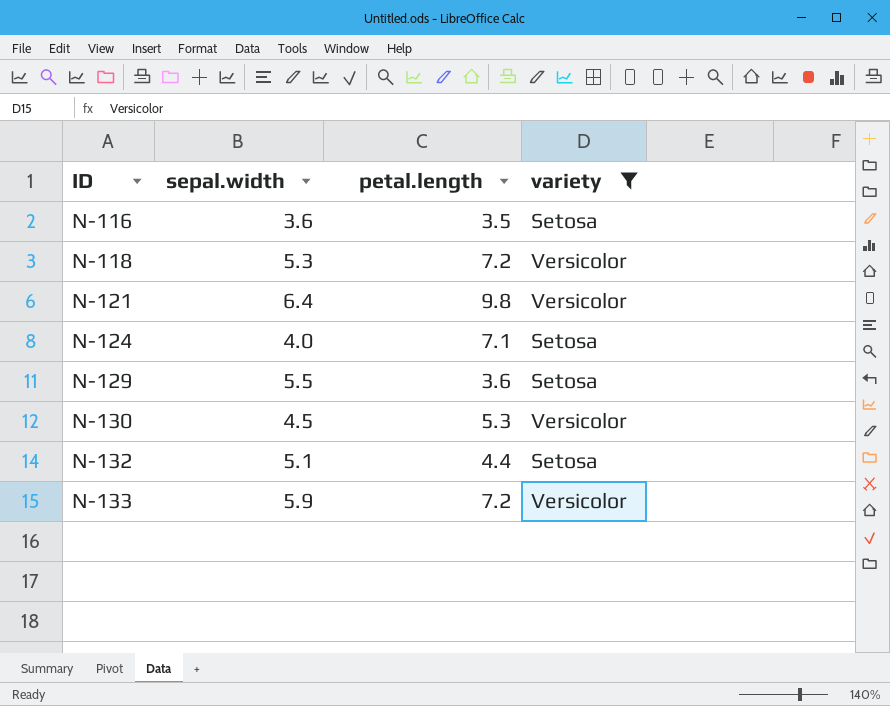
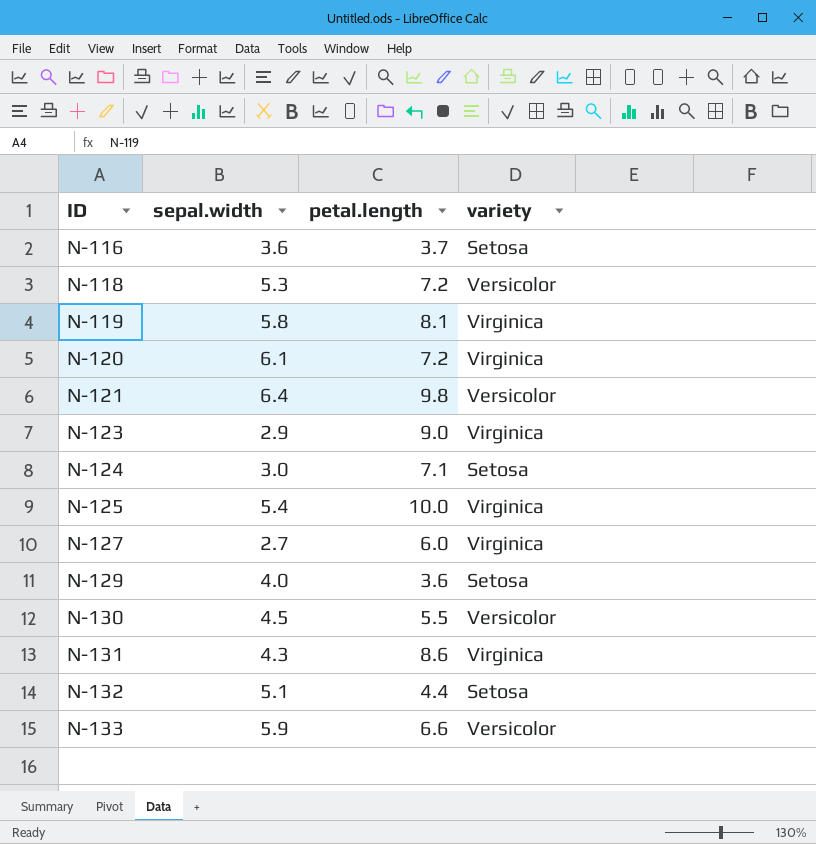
filter: variety != Virginica -> none
N-116 | petal.length: 3.5 -> 3.7
N-124 | sepal.width: 4.0 -> 3.0
N-129 | sepal.width: 5.5 -> 4.0
N-130 | petal.length: 5.3 -> 5.5
N-133 | petal.length: 7.2 -> 6.6

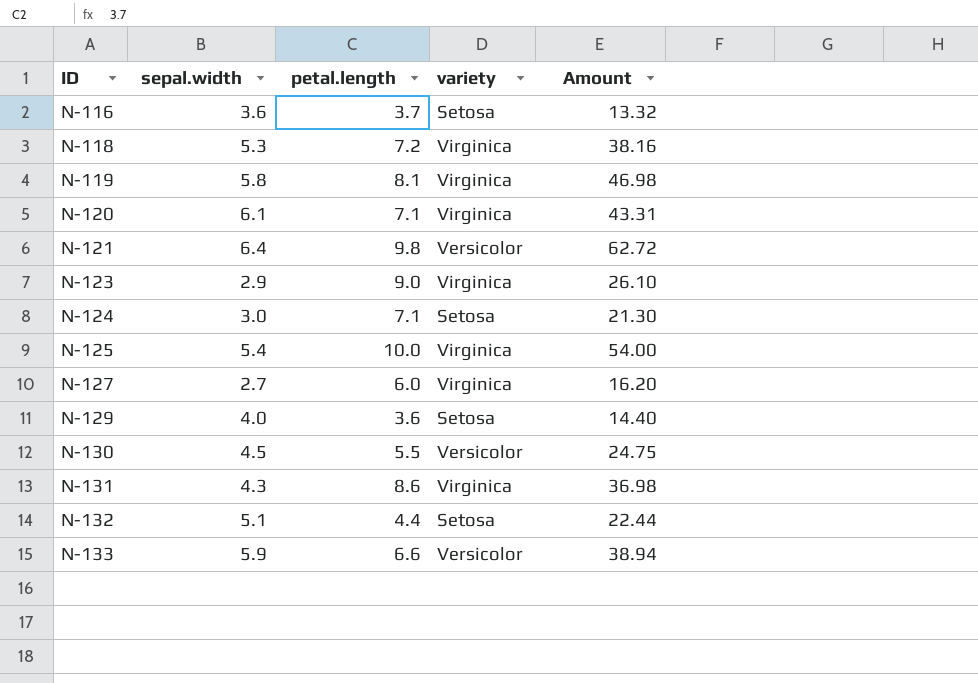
column Amount | formula: none -> [sepal.width] * [petal.length]
N-118 | variety: Versicolor -> Virginica
N-120 | petal.length: 7.2 -> 7.1

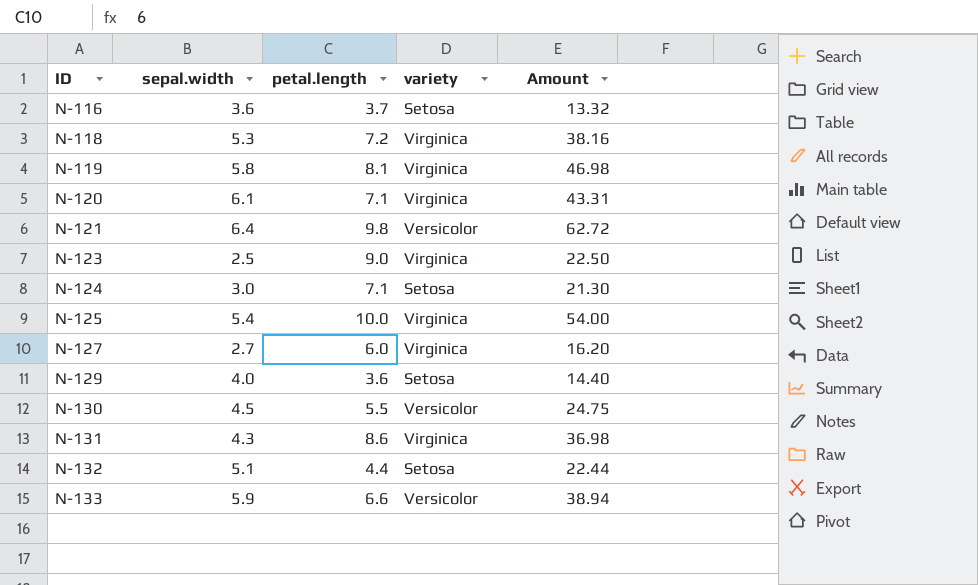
N-123 | sepal.width: 2.9 -> 2.5
N-123 | Amount: 26.10 -> 22.50

